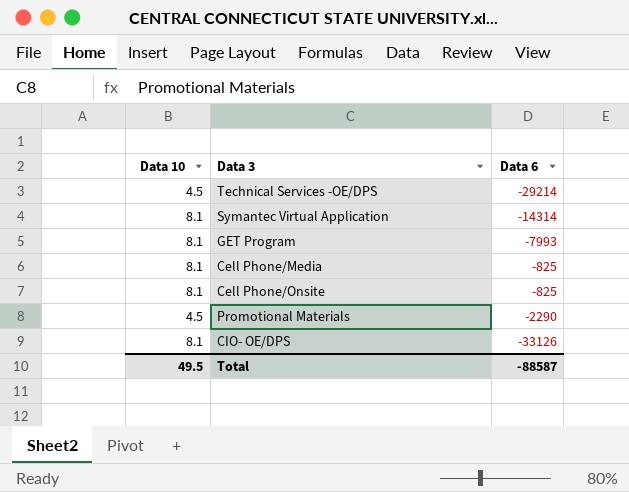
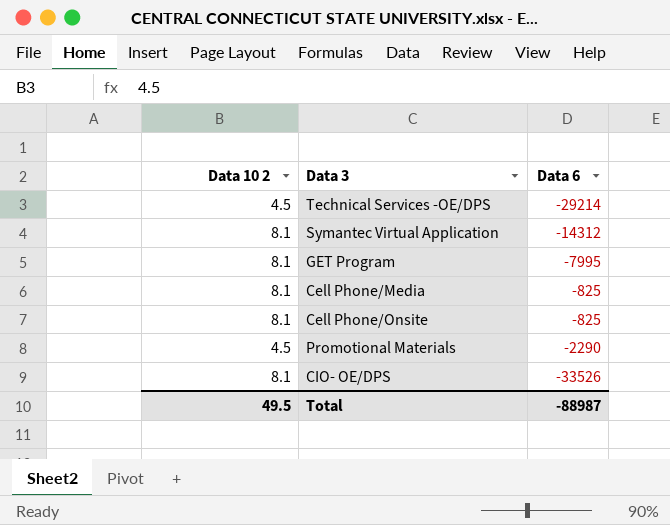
column name: Data 10 -> Data 10 2
Symantec Virtual Application | Data 6: -14314 -> -14312
GET Program | Data 6: -7993 -> -7995
CIO- OE/DPS | Data 6: -33126 -> -33526
Total | Data 6: -88587 -> -88987

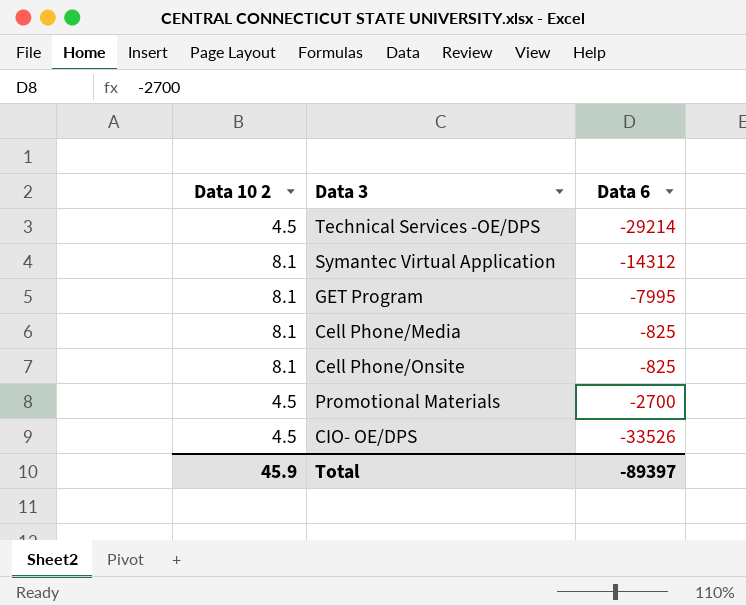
Promotional Materials | Data 6: -2290 -> -2700
CIO- OE/DPS | Data 10 2: 8.1 -> 4.5
Total | Data 10 2: 49.5 -> 45.9
Total | Data 6: -88987 -> -89397

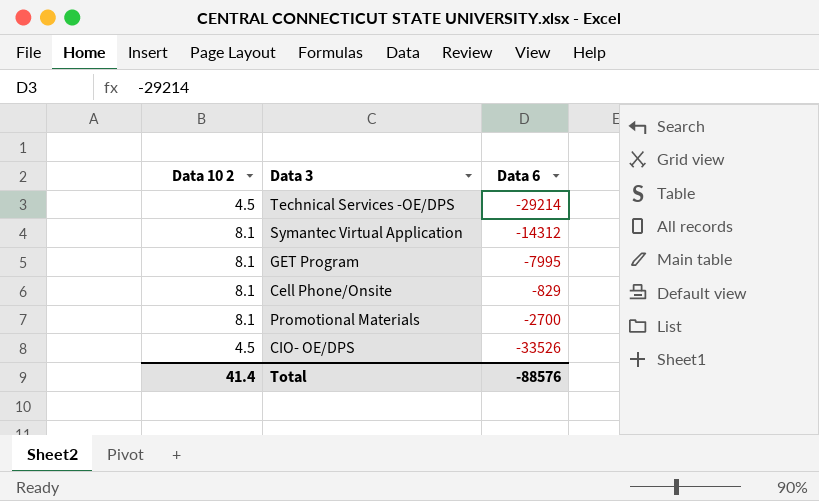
row Cell Phone/Media: 8.1 | -825 -> none
Cell Phone/Onsite | Data 6: -825 -> -829
Promotional Materials | Data 10 2: 4.5 -> 8.1
Total | Data 10 2: 45.9 -> 41.4
Total | Data 6: -89397 -> -88576

